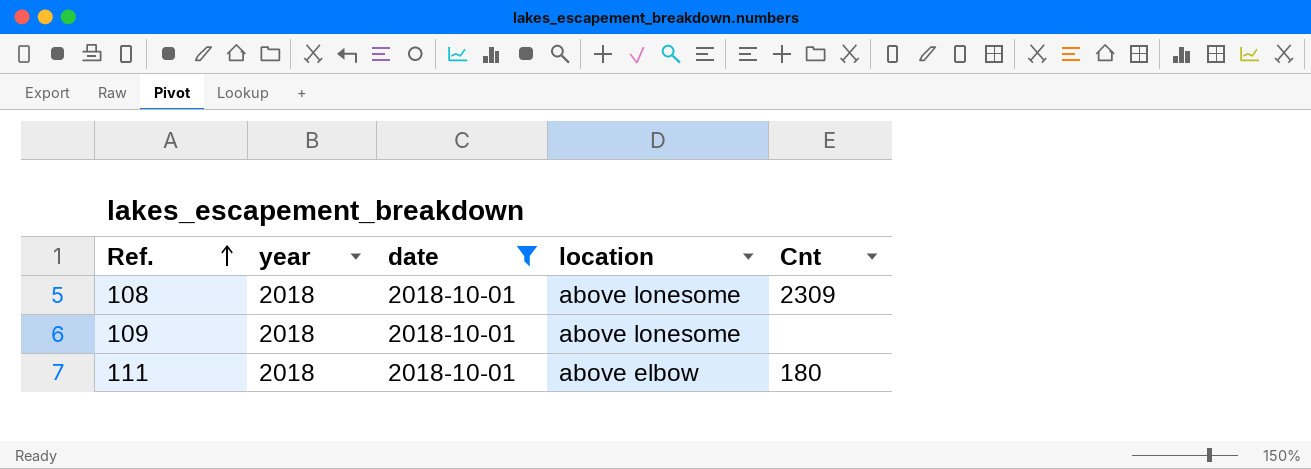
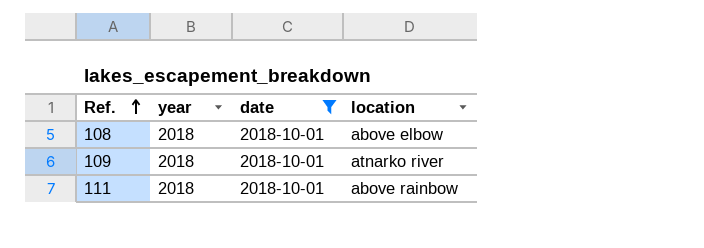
column Cnt | position: 5 -> none
108 | location: above lonesome -> above elbow
109 | location: above lonesome -> atnarko river
111 | location: above elbow -> above rainbow

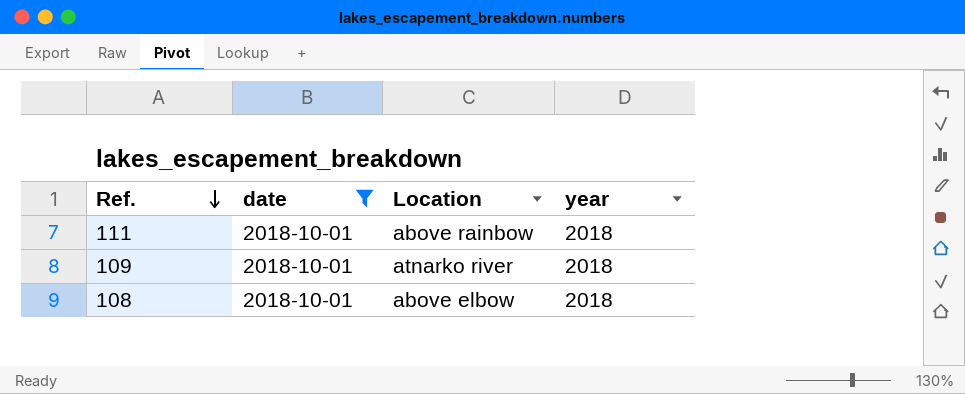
row order: Ref. ascending -> Ref. descending
column name: location -> Location
column year | position: 2 -> 4

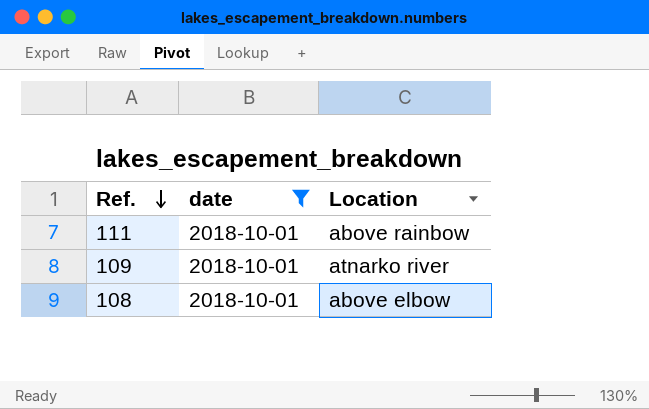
column year | position: 4 -> none

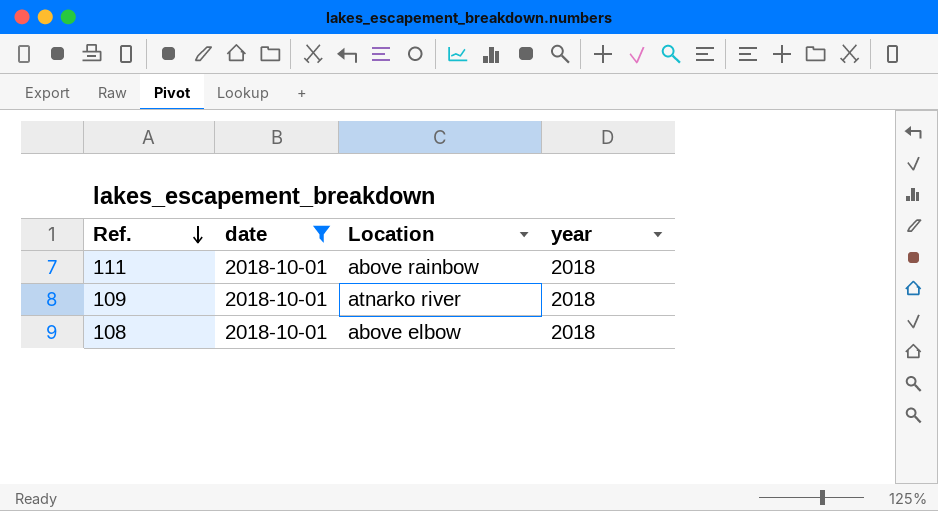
column year | position: none -> 4

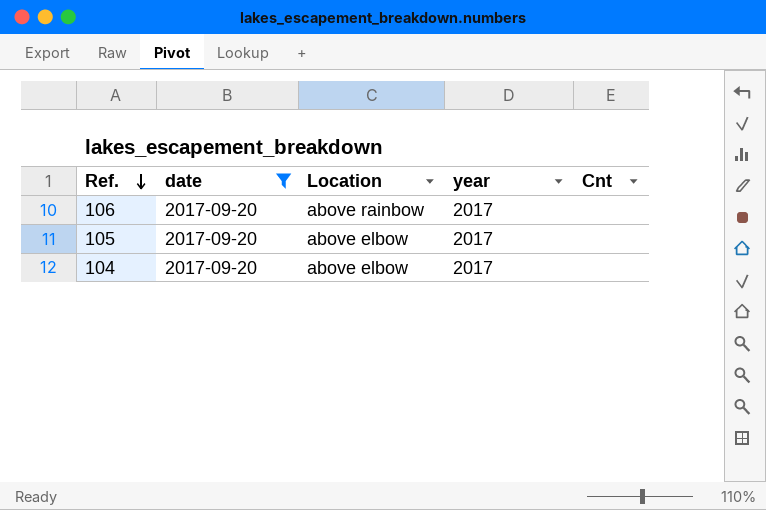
filter: date = 2018-10-01 -> date = 2017-09-20
column Cnt | position: none -> 5

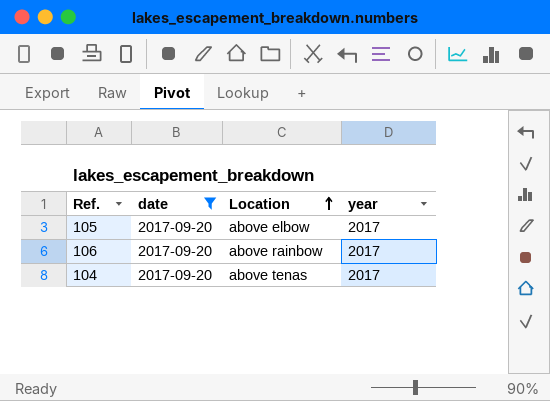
row order: Ref. descending -> Location ascending
column Cnt | position: 5 -> none
104 | Location: above elbow -> above tenas

